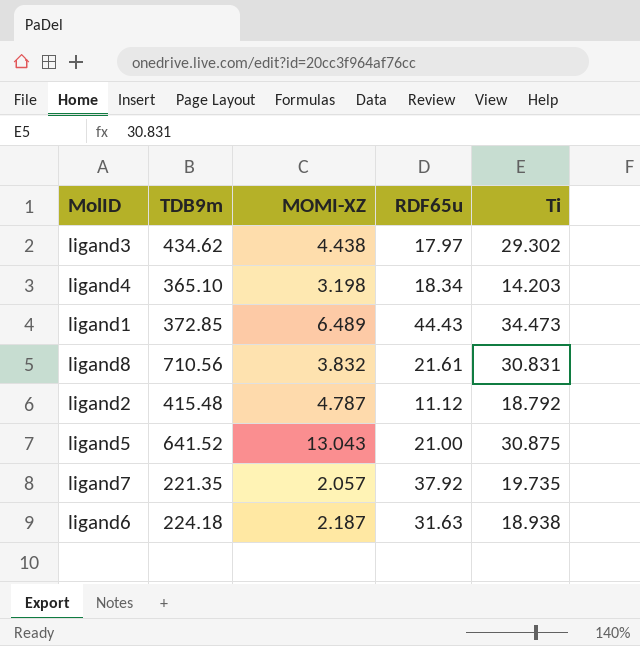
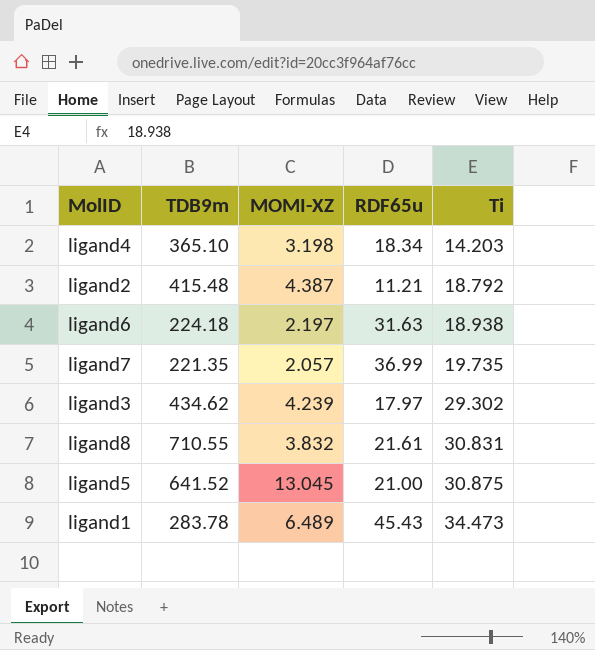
row order: none -> Ti ascending
ligand2 | MOMI-XZ: 4.787 -> 4.387
ligand2 | RDF65u: 11.12 -> 11.21
ligand6 | MOMI-XZ: 2.187 -> 2.197
ligand7 | RDF65u: 37.92 -> 36.99
ligand3 | MOMI-XZ: 4.438 -> 4.239
ligand8 | TDB9m: 710.56 -> 710.55
ligand5 | MOMI-XZ: 13.043 -> 13.045
ligand1 | TDB9m: 372.85 -> 283.78
ligand1 | RDF65u: 44.43 -> 45.43

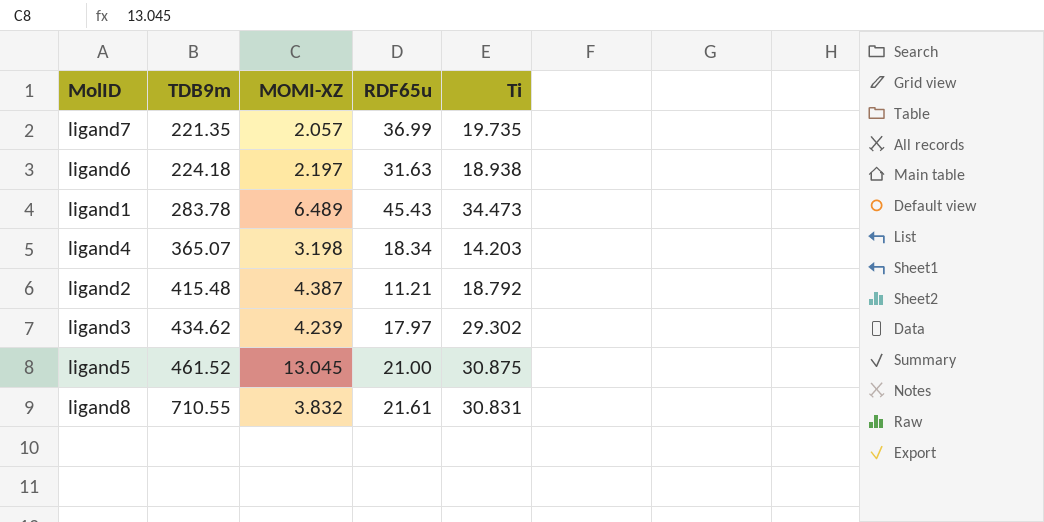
row order: Ti ascending -> TDB9m ascending
ligand4 | TDB9m: 365.10 -> 365.07
ligand5 | TDB9m: 641.52 -> 461.52

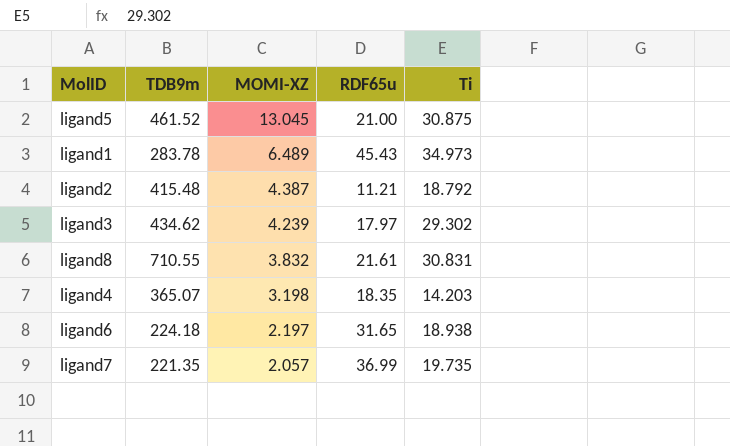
row order: TDB9m ascending -> MOMI-XZ descending
ligand1 | Ti: 34.473 -> 34.973
ligand4 | RDF65u: 18.34 -> 18.35
ligand6 | RDF65u: 31.63 -> 31.65

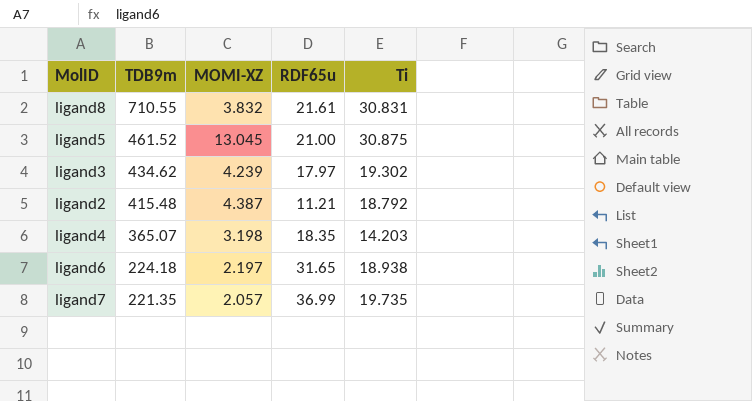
row order: MOMI-XZ descending -> TDB9m descending
row ligand1: 283.78 | 6.489 | 45.43 | 34.973 -> none
ligand3 | Ti: 29.302 -> 19.302

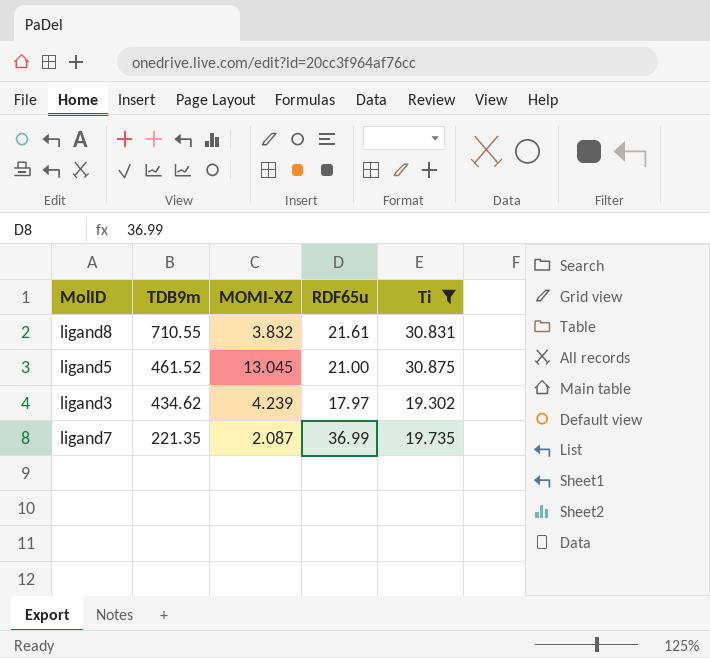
filter: none -> Ti >= 19.302
ligand7 | MOMI-XZ: 2.057 -> 2.087

